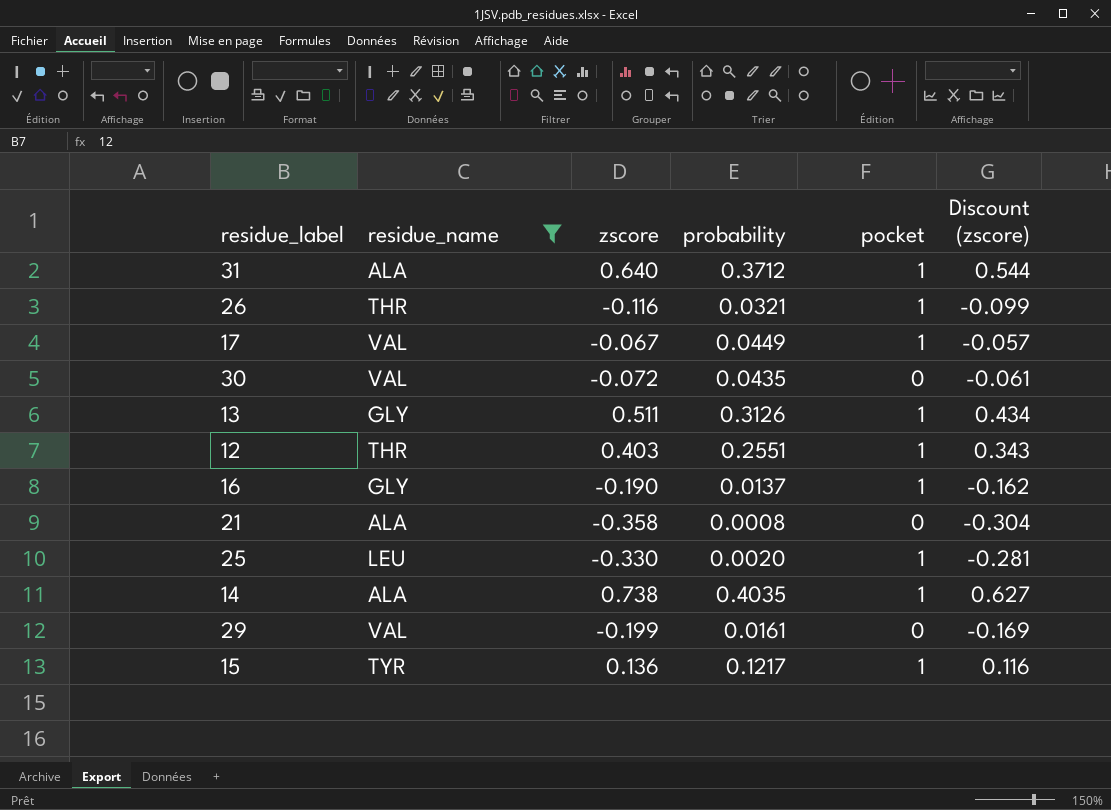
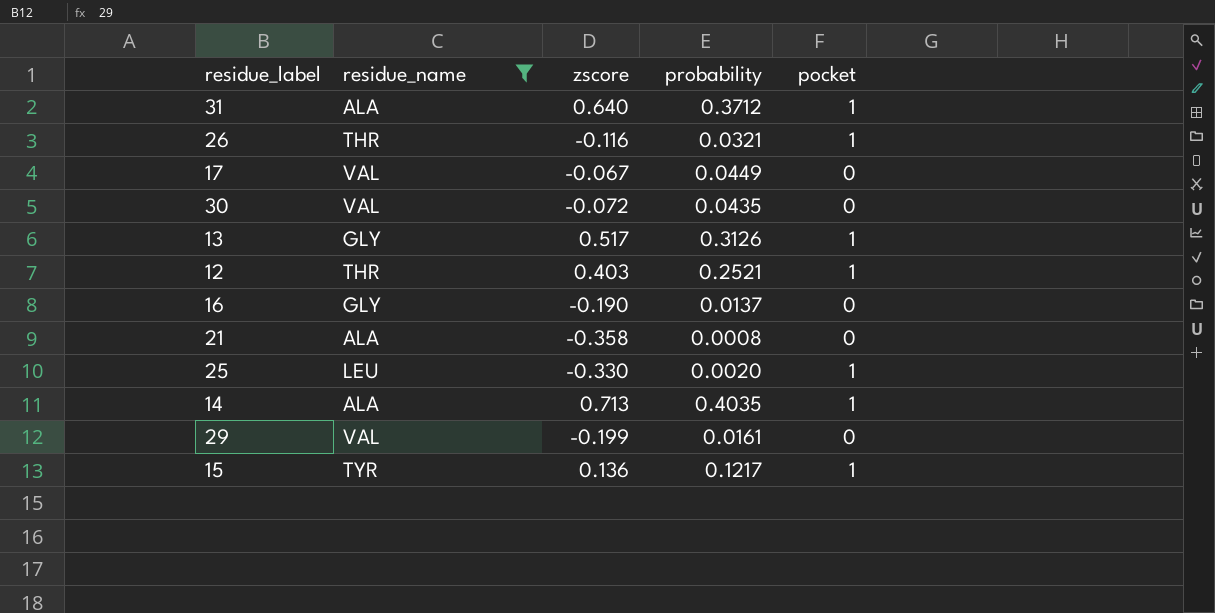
column Discount (zscore) | formula: [zscore] * 0.85 -> none
17 | pocket: 1 -> 0
13 | zscore: 0.511 -> 0.517
12 | probability: 0.2551 -> 0.2521
16 | pocket: 1 -> 0
14 | zscore: 0.738 -> 0.713

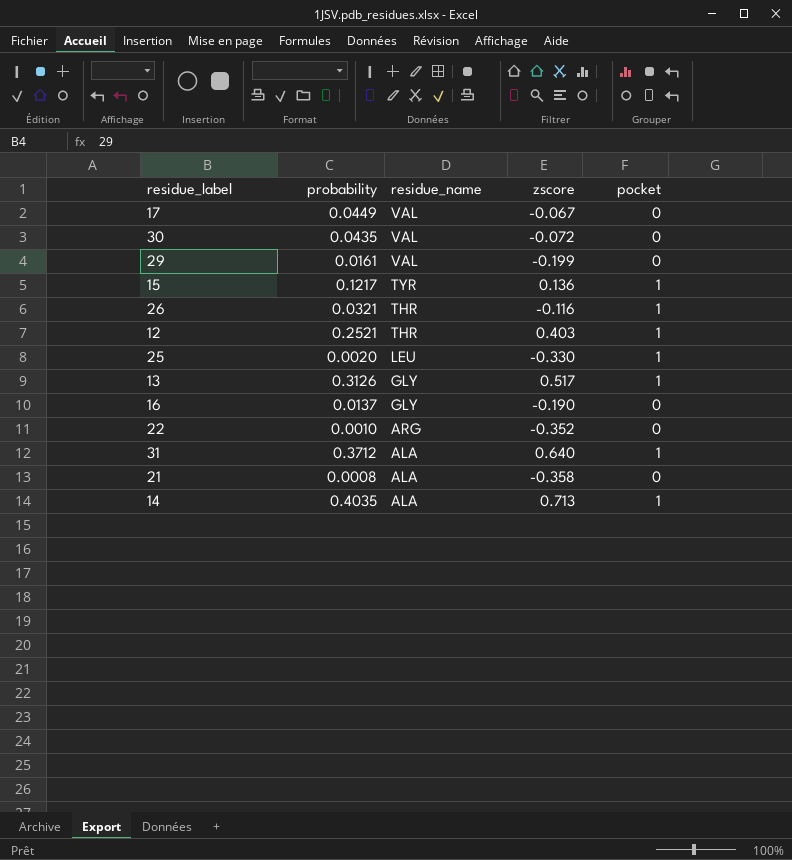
filter: residue_name != ARG -> none
row order: none -> residue_name descending
column probability | position: 4 -> 2

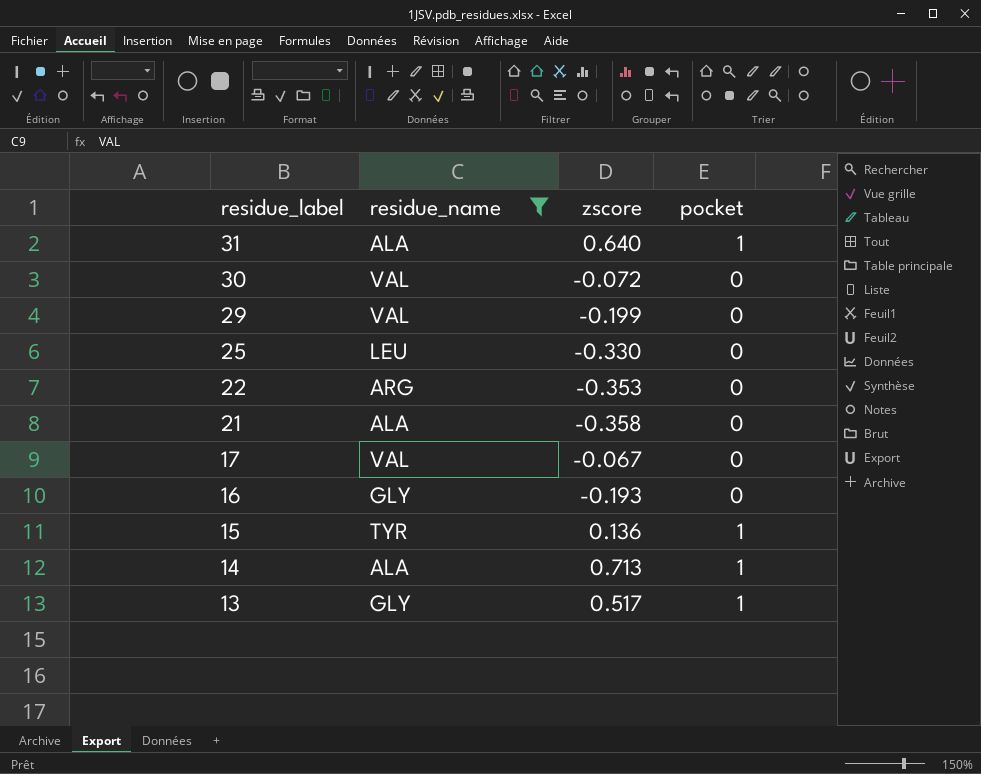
filter: none -> residue_name != THR
row order: residue_name descending -> residue_label descending
column probability | position: 2 -> none
25 | pocket: 1 -> 0
22 | zscore: -0.352 -> -0.353
16 | zscore: -0.190 -> -0.193

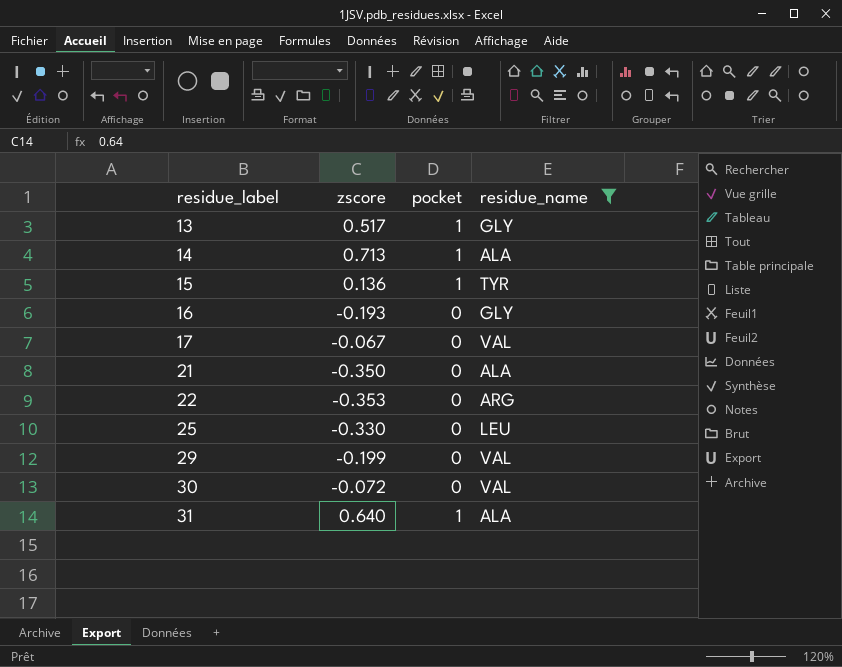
row order: residue_label descending -> residue_label ascending
column residue_name | position: 2 -> 4
21 | zscore: -0.358 -> -0.350

